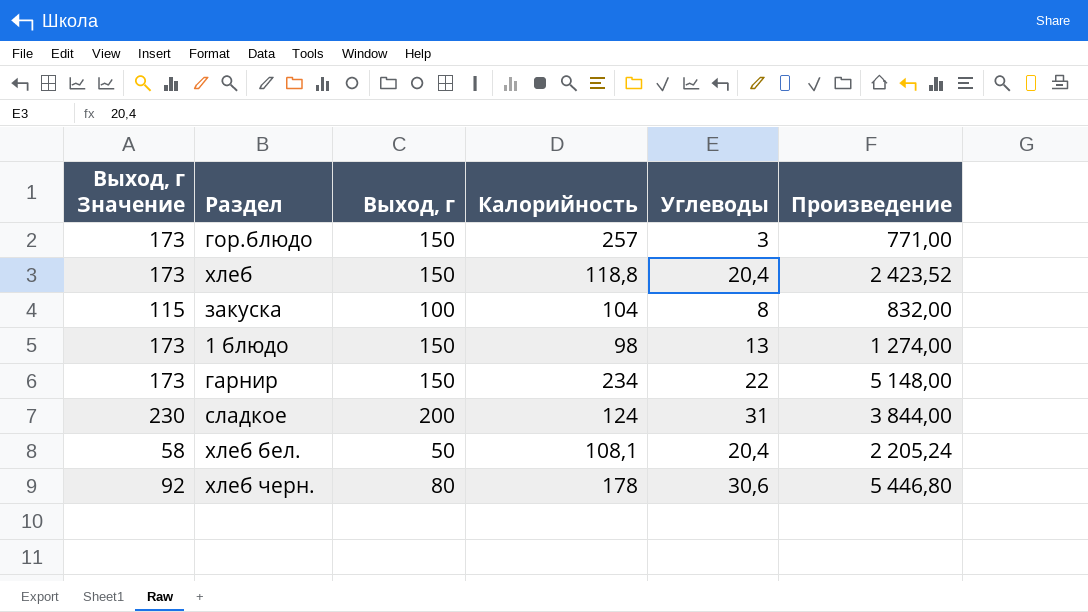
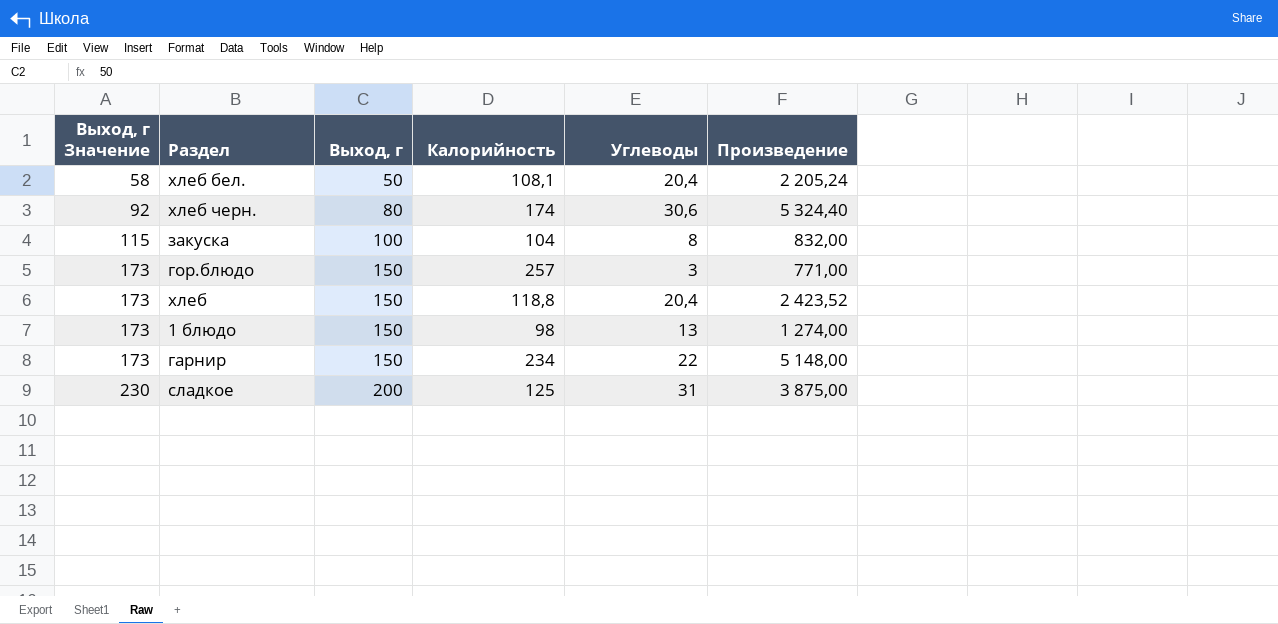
row order: none -> Выход, г Значение ascending
хлеб черн. | Калорийность: 178 -> 174
хлеб черн. | Произведение: 5 446,80 -> 5 324,40
сладкое | Калорийность: 124 -> 125
сладкое | Произведение: 3 844,00 -> 3 875,00

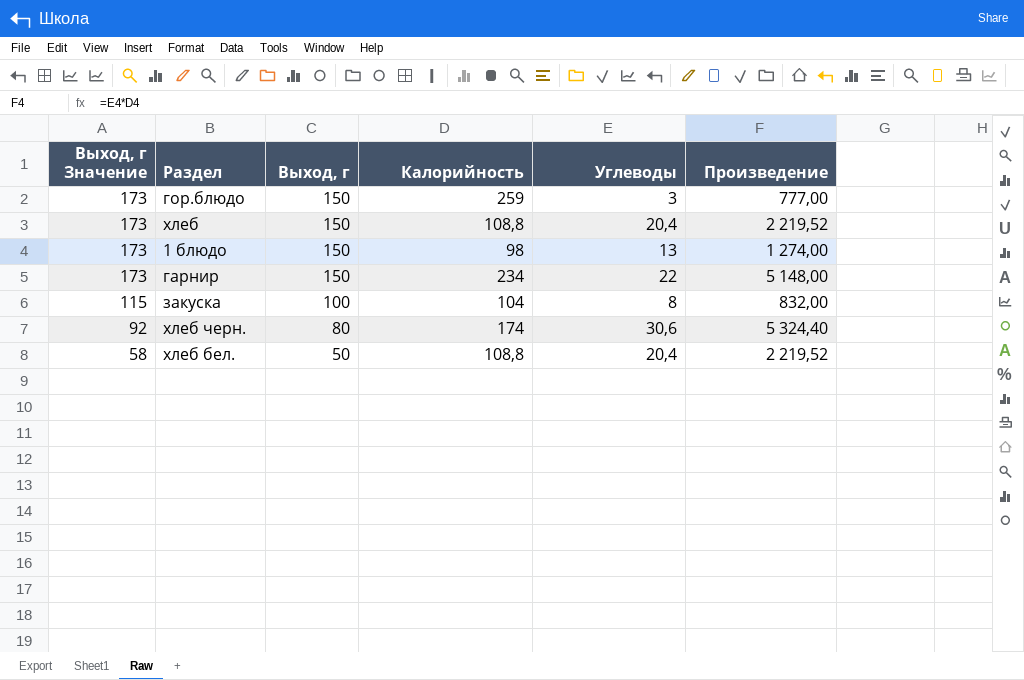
row order: Выход, г Значение ascending -> Выход, г Значение descending
row сладкое: 230 | 200 | 125 | 31 | 3 875,00 -> none
гор.блюдо | Калорийность: 257 -> 259
гор.блюдо | Произведение: 771,00 -> 777,00
хлеб | Калорийность: 118,8 -> 108,8
хлеб | Произведение: 2 423,52 -> 2 219,52
хлеб бел. | Калорийность: 108,1 -> 108,8
хлеб бел. | Произведение: 2 205,24 -> 2 219,52

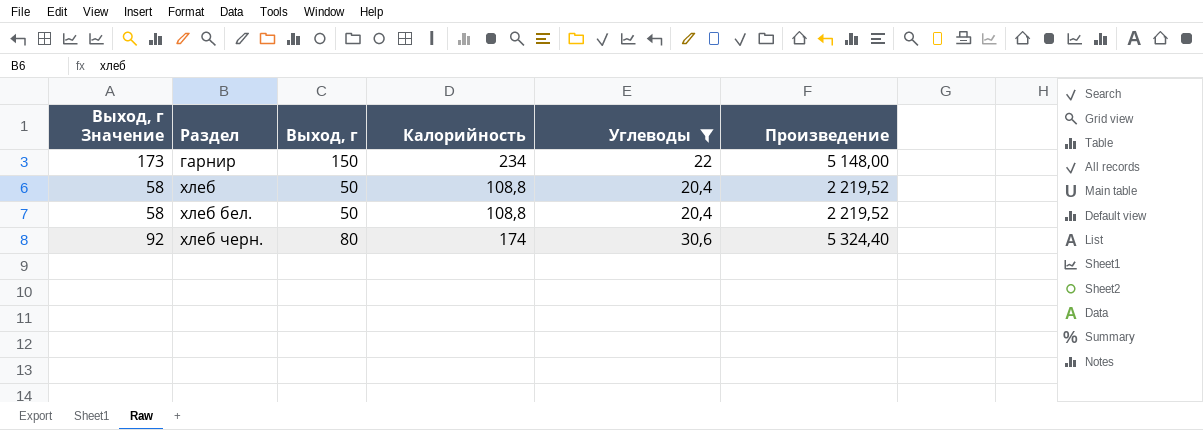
filter: none -> Углеводы >= 20,4
row order: Выход, г Значение descending -> Раздел ascending
хлеб | Выход, г Значение: 173 -> 58
хлеб | Выход, г: 150 -> 50

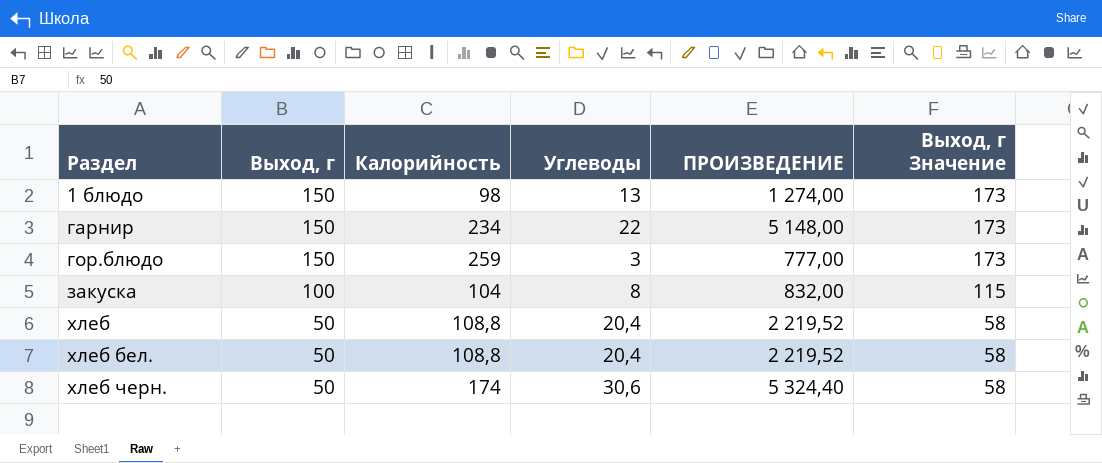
filter: Углеводы >= 20,4 -> none
column name: Произведение -> ПРОИЗВЕДЕНИЕ
column Выход, г Значение | position: 1 -> 6
хлеб черн. | Выход, г: 80 -> 50
хлеб черн. | Выход, г Значение: 92 -> 58

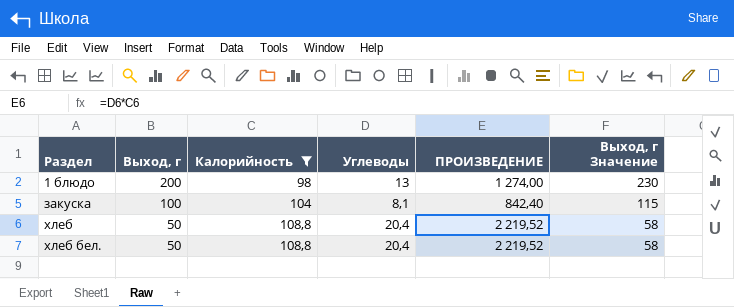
filter: none -> Калорийность <= 108,8
1 блюдо | Выход, г: 150 -> 200
1 блюдо | Выход, г Значение: 173 -> 230
закуска | Углеводы: 8 -> 8,1
закуска | ПРОИЗВЕДЕНИЕ: 832,00 -> 842,40

